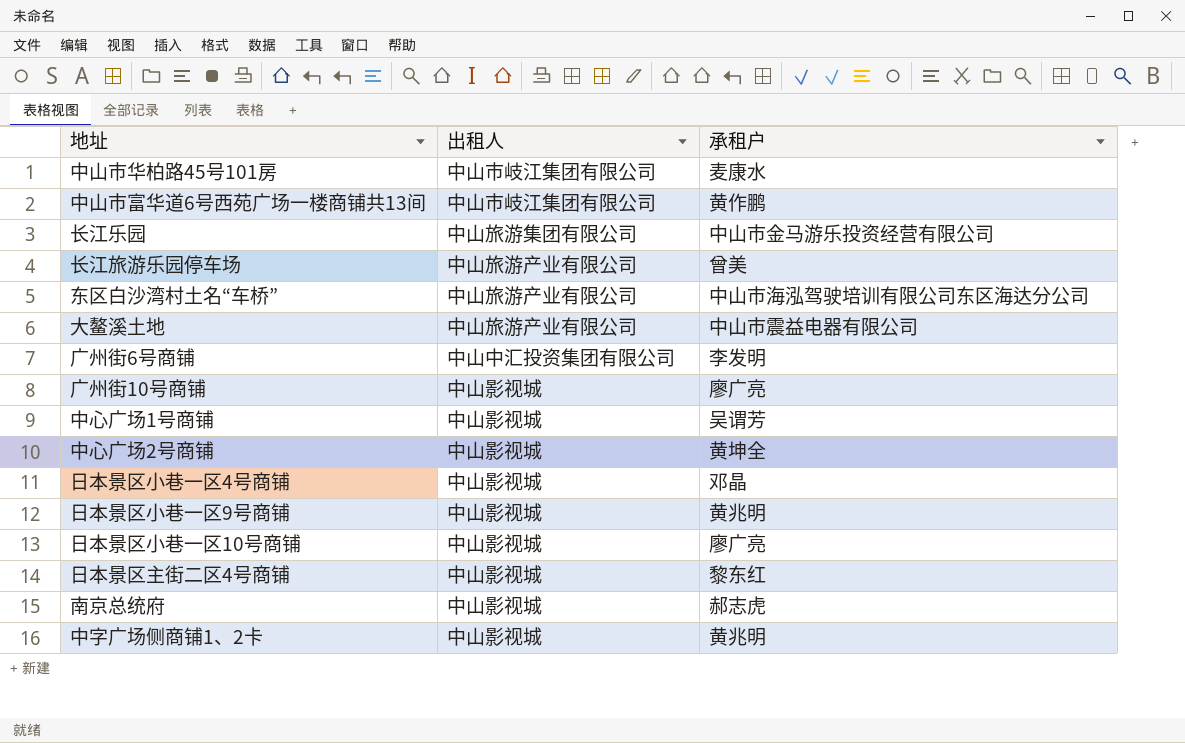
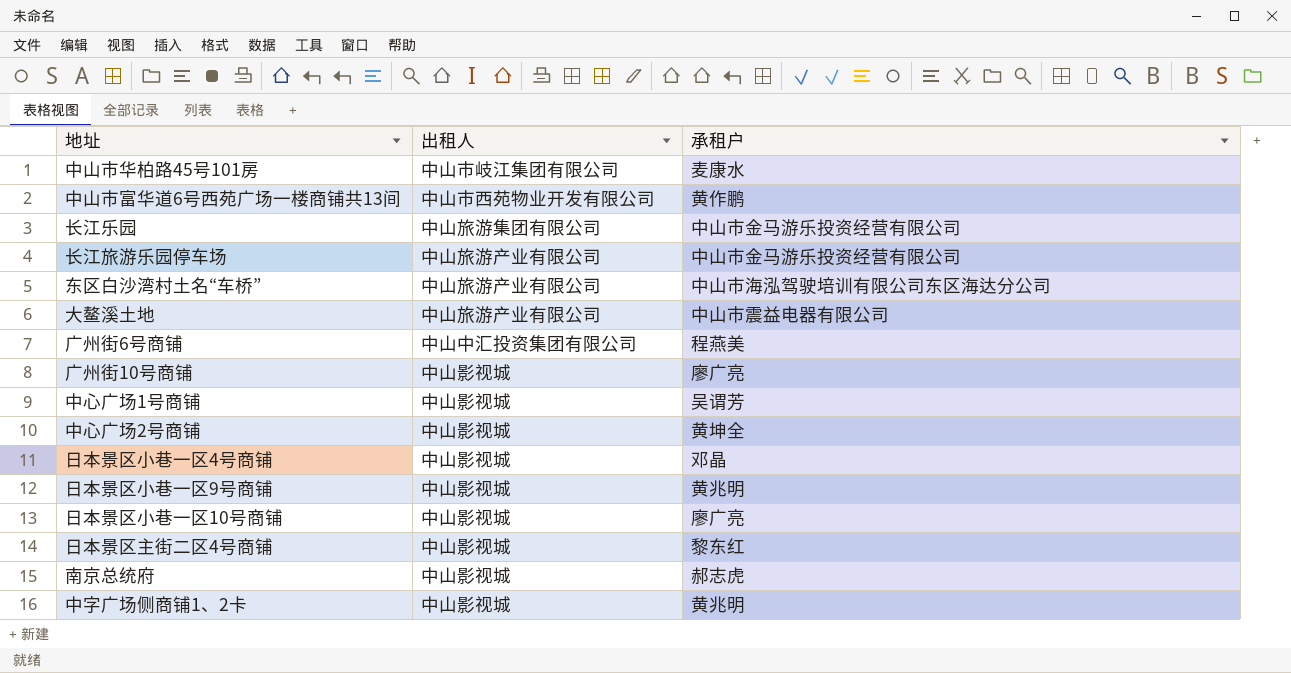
中山市富华道6号西苑广场一楼商铺共13间 | 出租人: 中山市岐江集团有限公司 -> 中山市西苑物业开发有限公司
长江旅游乐园停车场 | 承租户: 曾美 -> 中山市金马游乐投资经营有限公司
广州街6号商铺 | 承租户: 李发明 -> 程燕美

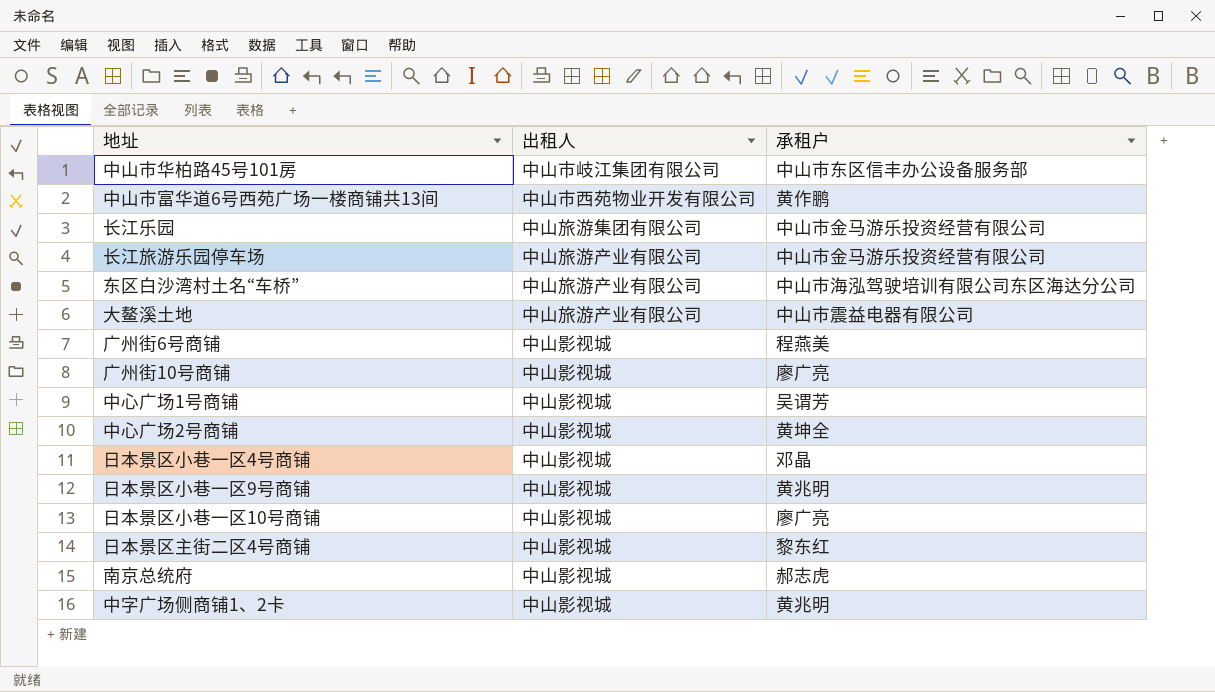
中山市华柏路45号101房 | 承租户: 麦康水 -> 中山市东区信丰办公设备服务部
广州街6号商铺 | 出租人: 中山中汇投资集团有限公司 -> 中山影视城

